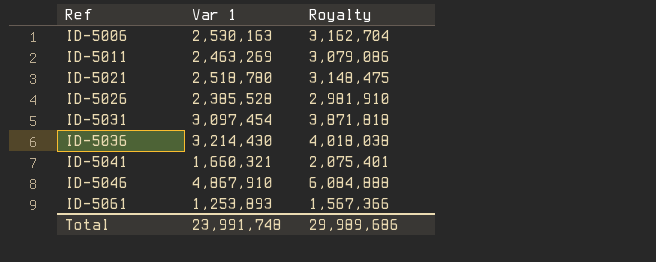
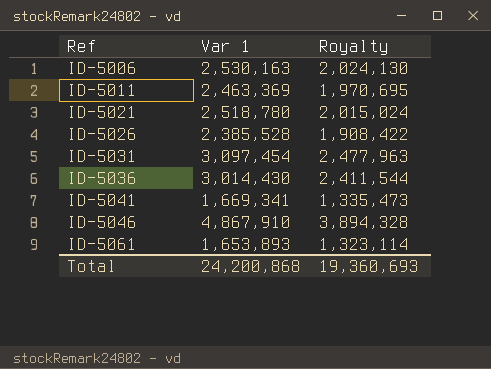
column Royalty | formula: [Var 1] * 1.25 -> [Var 1] * 0.8
ID-5011 | Var 1: 2,463,269 -> 2,463,369
ID-5036 | Var 1: 3,214,430 -> 3,014,430
ID-5041 | Var 1: 1,660,321 -> 1,669,341
ID-5061 | Var 1: 1,253,893 -> 1,653,893
Total | Var 1: 23,991,748 -> 24,200,868
Total | Royalty: 29,989,686 -> 19,360,693

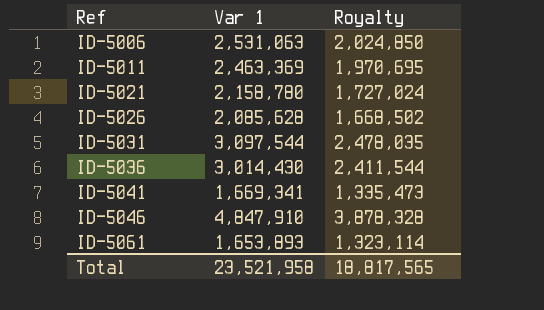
ID-5006 | Var 1: 2,530,163 -> 2,531,063
ID-5006 | Royalty: 2,024,130 -> 2,024,850
ID-5021 | Var 1: 2,518,780 -> 2,158,780
ID-5021 | Royalty: 2,015,024 -> 1,727,024
ID-5026 | Var 1: 2,385,528 -> 2,085,628
ID-5026 | Royalty: 1,908,422 -> 1,668,502
ID-5031 | Var 1: 3,097,454 -> 3,097,544
ID-5031 | Royalty: 2,477,963 -> 2,478,035
ID-5046 | Var 1: 4,867,910 -> 4,847,910
ID-5046 | Royalty: 3,894,328 -> 3,878,328
Total | Var 1: 24,200,868 -> 23,521,958
Total | Royalty: 19,360,693 -> 18,817,565

